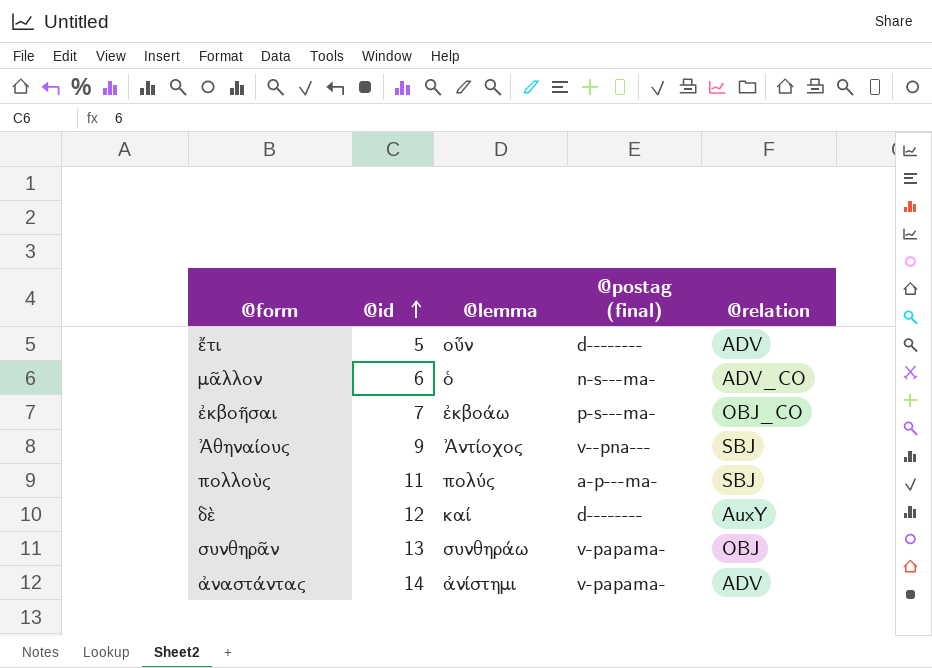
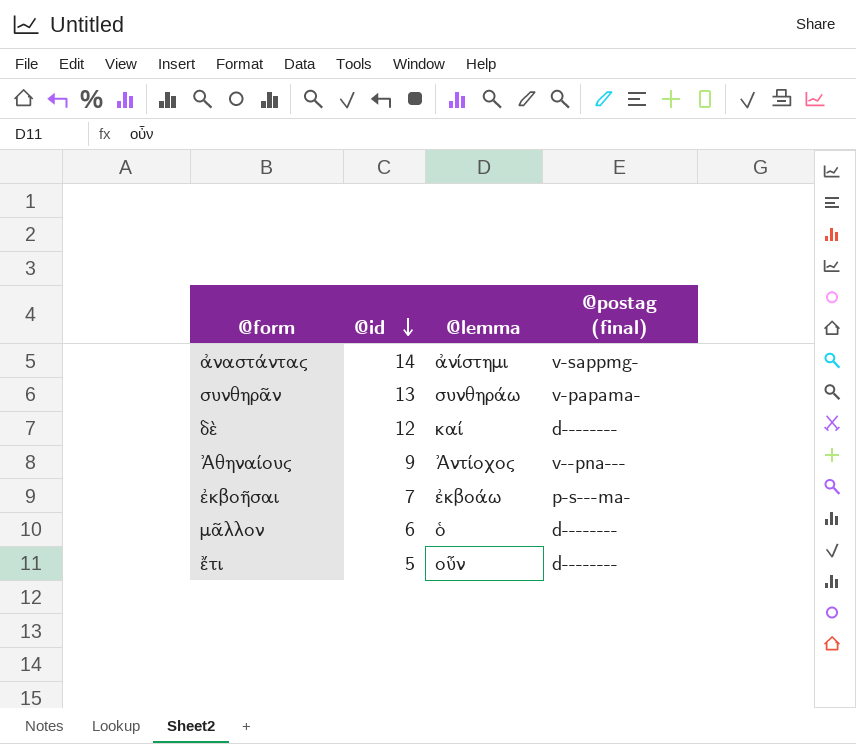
row order: @id ascending -> @id descending
column @relation | position: 5 -> none
row πολλοὺς: 11 | πολύς | a-p---ma- | SBJ -> none
ἀναστάντας | @postag (final): v-papama- -> v-sappmg-
μᾶλλον | @postag (final): n-s---ma- -> d--------

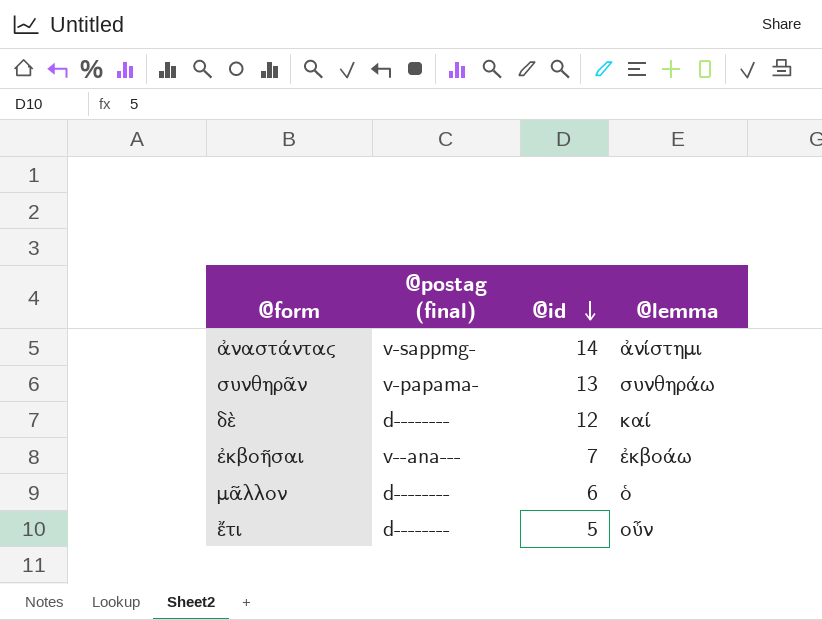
column @postag (final) | position: 4 -> 2
row Ἀθηναίους: 9 | Ἀντίοχος | v--pna--- -> none
ἐκβοῆσαι | @postag (final): p-s---ma- -> v--ana---

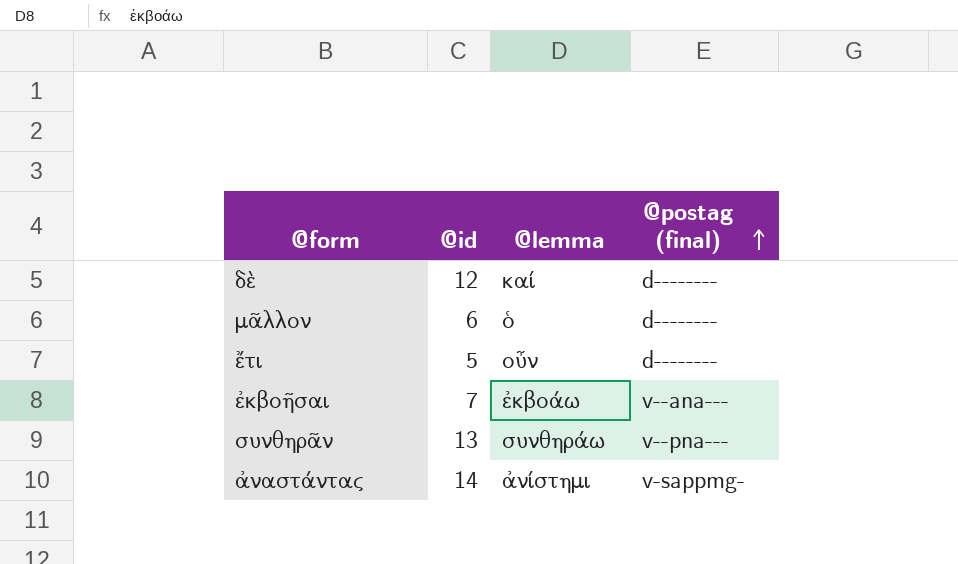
row order: @id descending -> @postag (final) ascending
column @postag (final) | position: 2 -> 4
συνθηρᾶν | @postag (final): v-papama- -> v--pna---

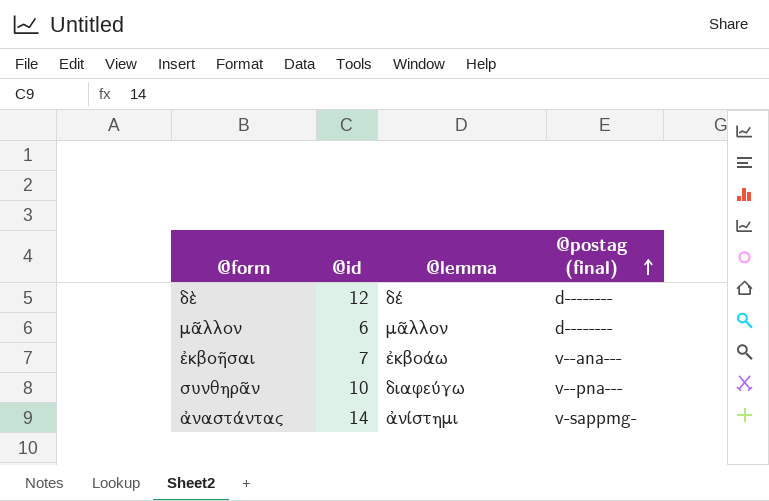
row ἔτι: 5 | οὖν | d-------- -> none
δὲ | @lemma: καί -> δέ
μᾶλλον | @lemma: ὁ -> μᾶλλον
συνθηρᾶν | @id: 13 -> 10
συνθηρᾶν | @lemma: συνθηράω -> διαφεύγω

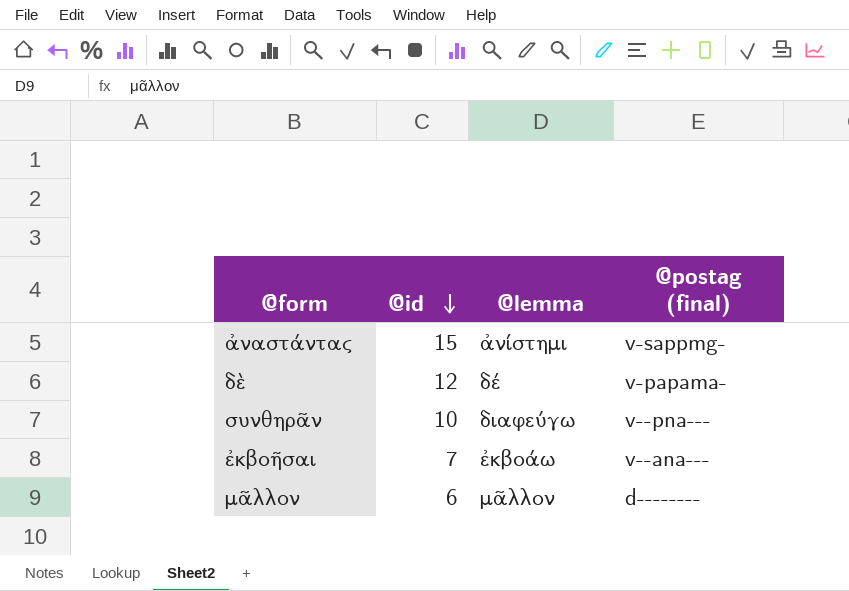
row order: @postag (final) ascending -> @id descending
ἀναστάντας | @id: 14 -> 15
δὲ | @postag (final): d-------- -> v-papama-

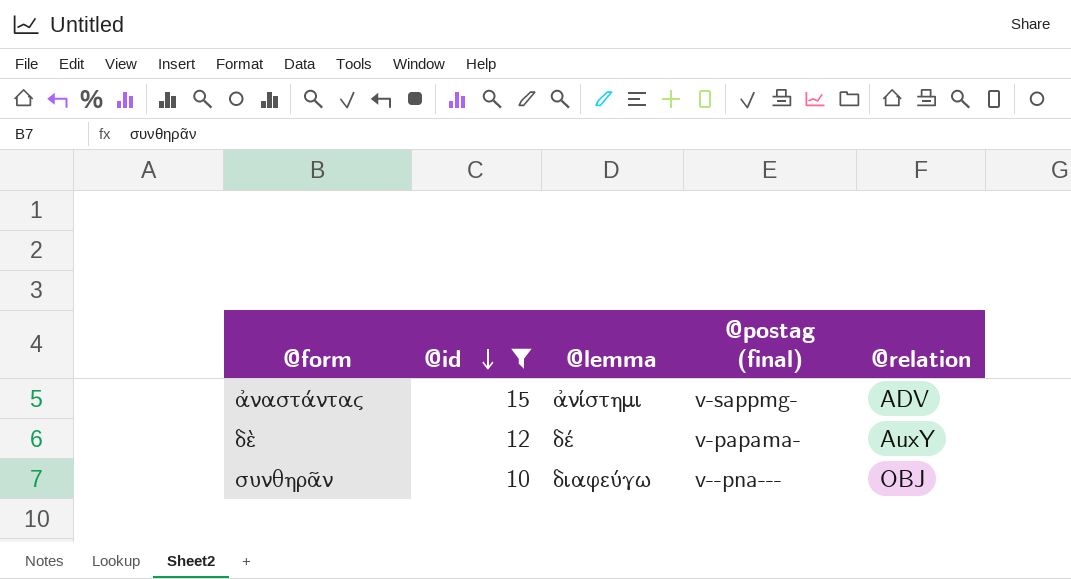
filter: none -> @id >= 10
column @relation | position: none -> 5

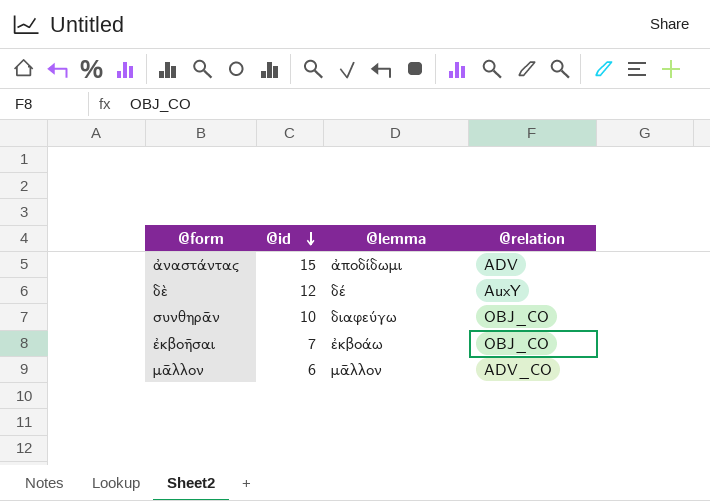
filter: @id >= 10 -> none
column @postag (final) | position: 4 -> none
ἀναστάντας | @lemma: ἀνίστημι -> ἀποδίδωμι
συνθηρᾶν | @relation: OBJ -> OBJ_CO

